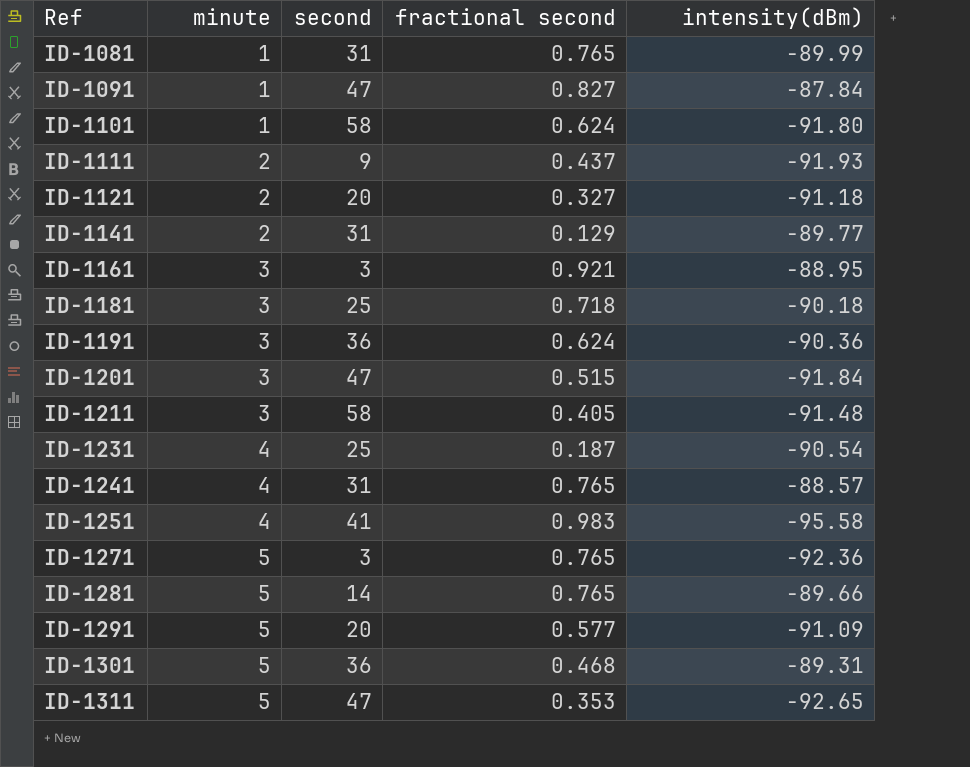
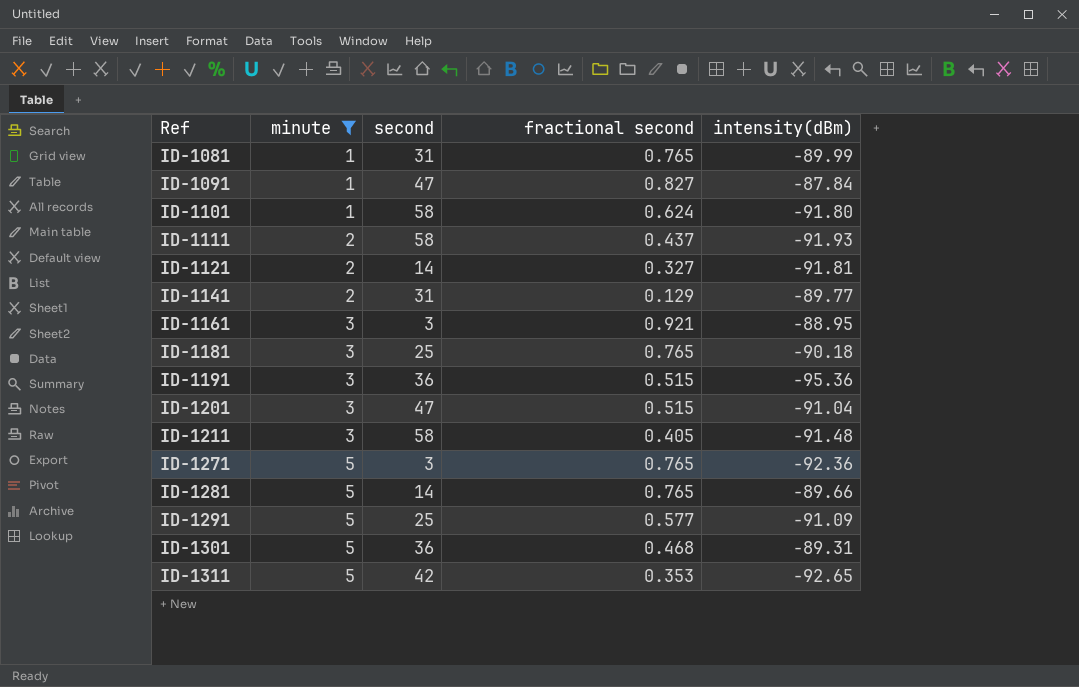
filter: none -> minute != 4
ID-1111 | second: 9 -> 58
ID-1121 | second: 20 -> 14
ID-1121 | intensity(dBm): -91.18 -> -91.81
ID-1181 | fractional second: 0.718 -> 0.765
ID-1191 | fractional second: 0.624 -> 0.515
ID-1191 | intensity(dBm): -90.36 -> -95.36
ID-1201 | intensity(dBm): -91.84 -> -91.04
ID-1291 | second: 20 -> 25
ID-1311 | second: 47 -> 42

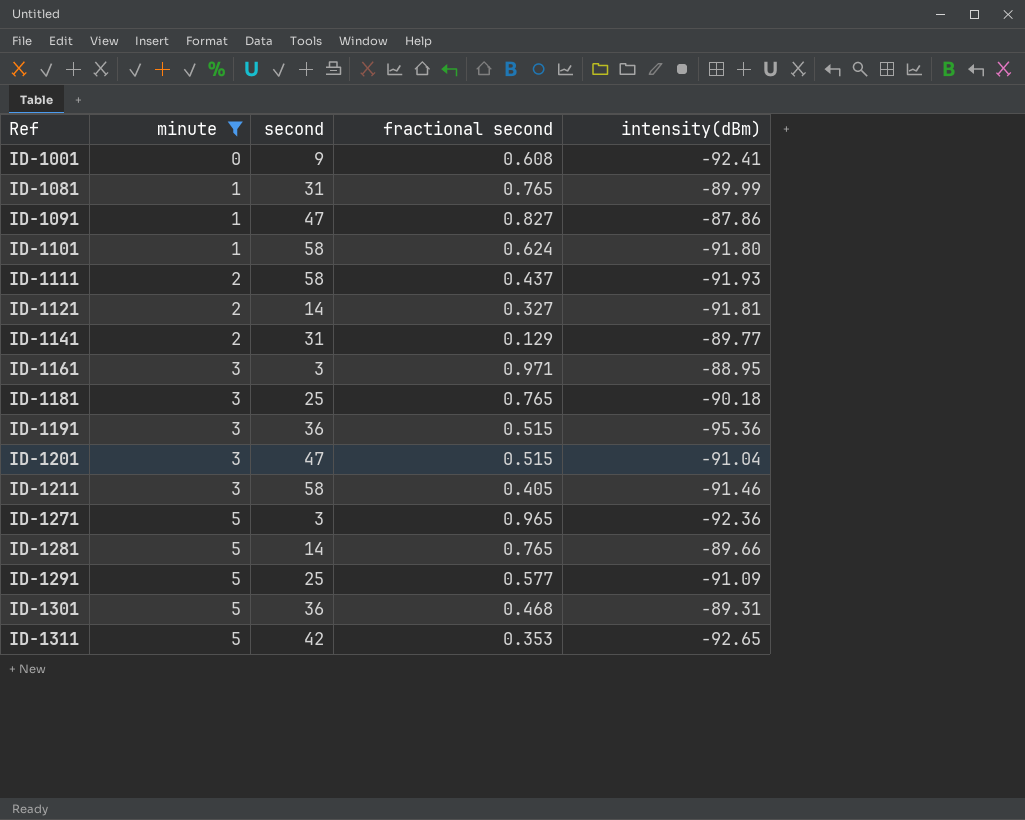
row ID-1001: none -> 0 | 9 | 0.608 | -92.41
ID-1091 | intensity(dBm): -87.84 -> -87.86
ID-1161 | fractional second: 0.921 -> 0.971
ID-1211 | intensity(dBm): -91.48 -> -91.46
ID-1271 | fractional second: 0.765 -> 0.965

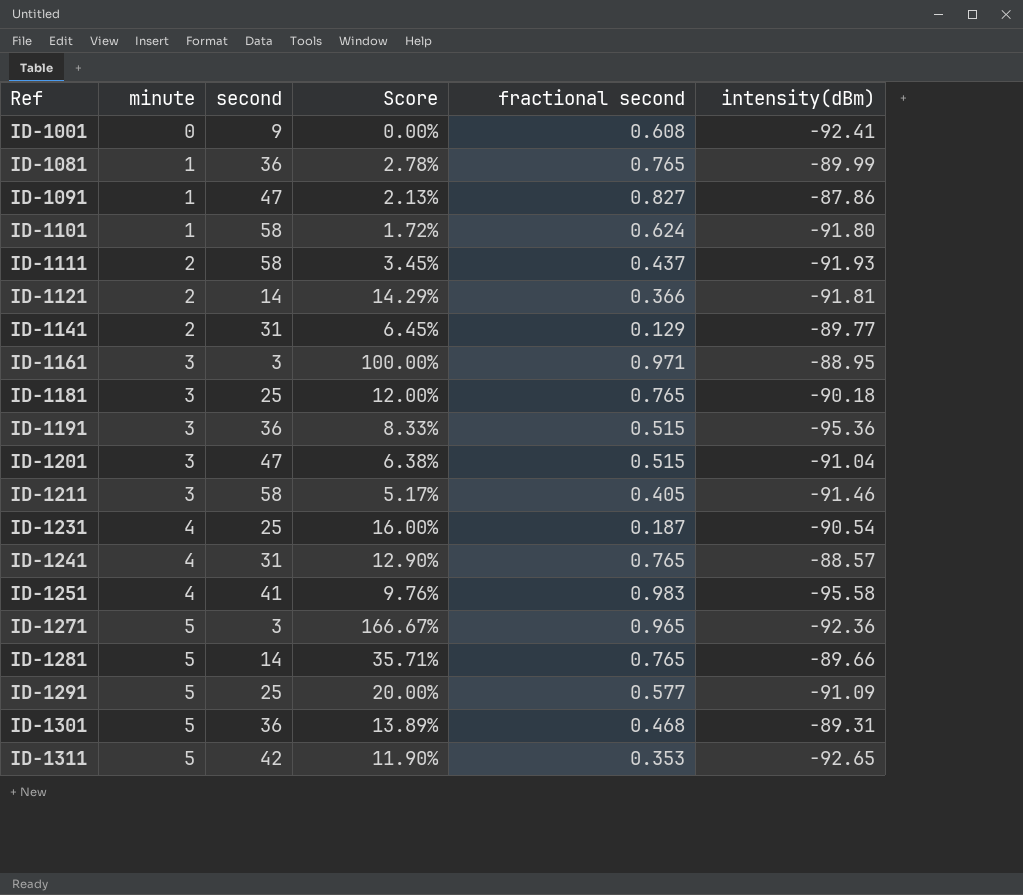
filter: minute != 4 -> none
column Score | formula: none -> [minute] / [second]
ID-1081 | second: 31 -> 36
ID-1121 | fractional second: 0.327 -> 0.366

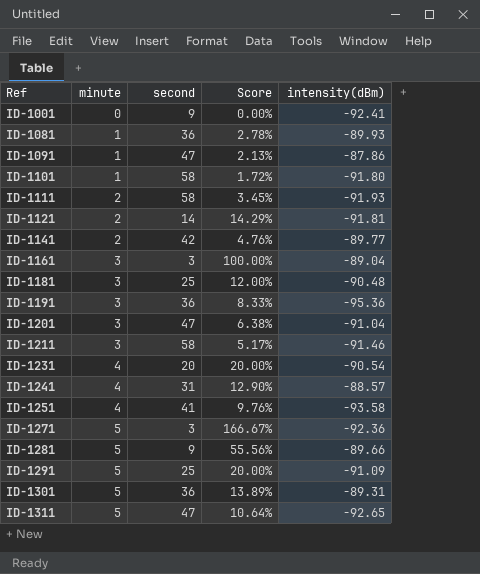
column fractional second | position: 5 -> none
ID-1081 | intensity(dBm): -89.99 -> -89.93
ID-1141 | second: 31 -> 42
ID-1141 | Score: 6.45% -> 4.76%
ID-1161 | intensity(dBm): -88.95 -> -89.04
ID-1181 | intensity(dBm): -90.18 -> -90.48
ID-1231 | second: 25 -> 20
ID-1231 | Score: 16.00% -> 20.00%
ID-1251 | intensity(dBm): -95.58 -> -93.58
ID-1281 | second: 14 -> 9
ID-1281 | Score: 35.71% -> 55.56%
ID-1311 | second: 42 -> 47
ID-1311 | Score: 11.90% -> 10.64%

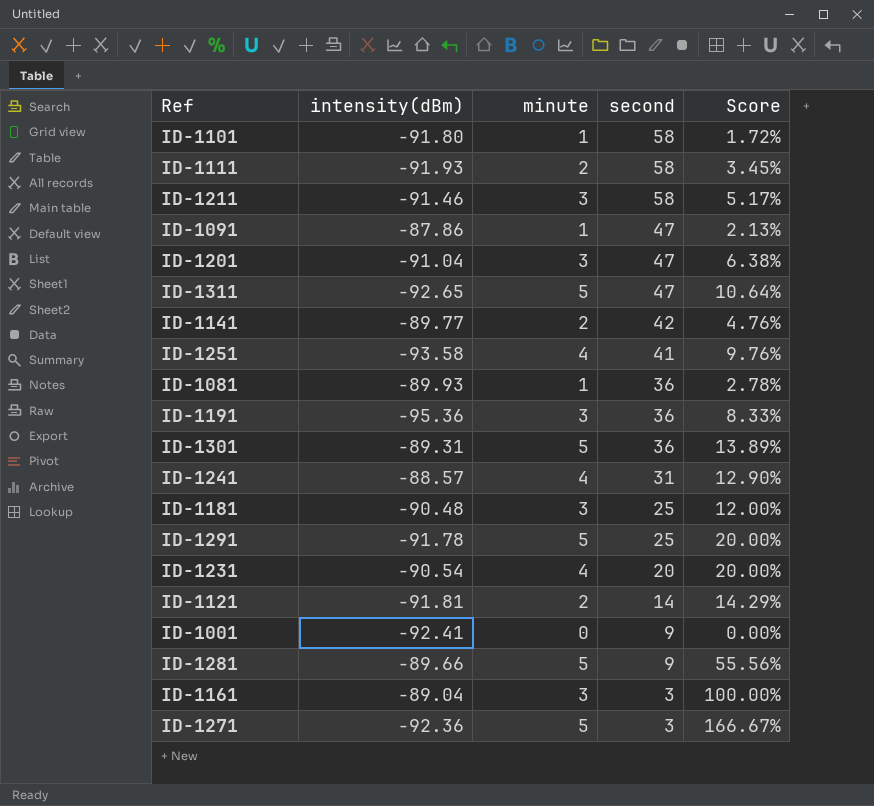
row order: Ref ascending -> second descending
column intensity(dBm) | position: 5 -> 2
ID-1291 | intensity(dBm): -91.09 -> -91.78

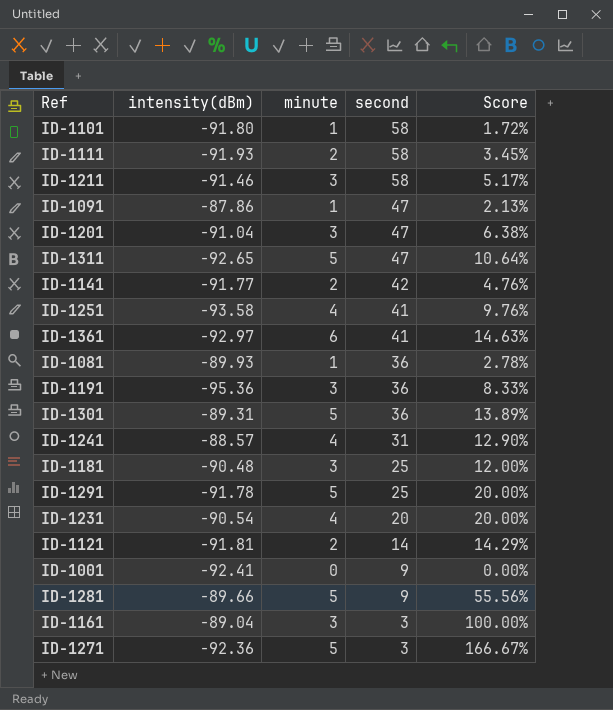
ID-1141 | intensity(dBm): -89.77 -> -91.77
row ID-1361: none -> -92.97 | 6 | 41 | 14.63%

